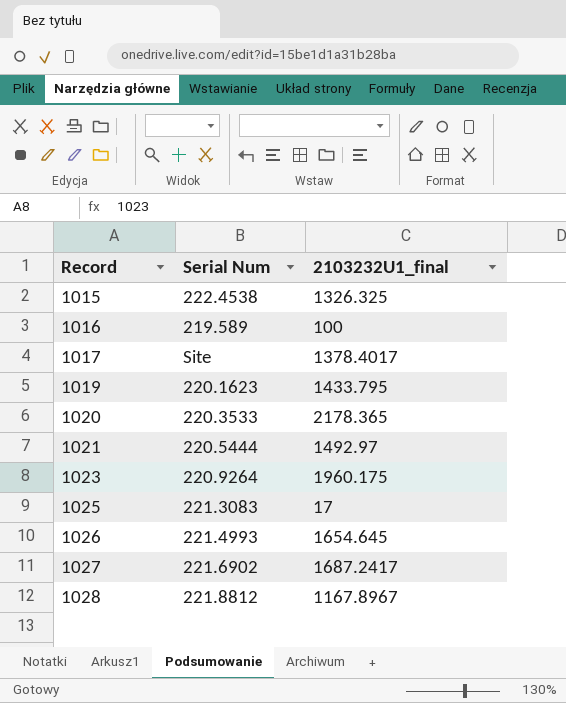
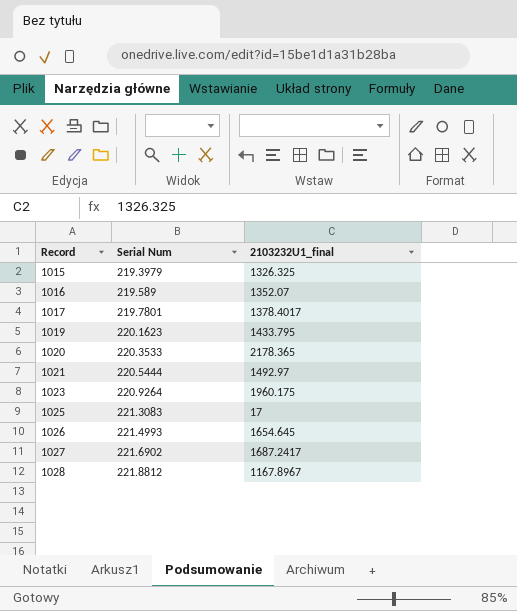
1015 | Serial Num: 222.4538 -> 219.3979
1016 | 2103232U1_final: 100 -> 1352.07
1017 | Serial Num: Site -> 219.7801

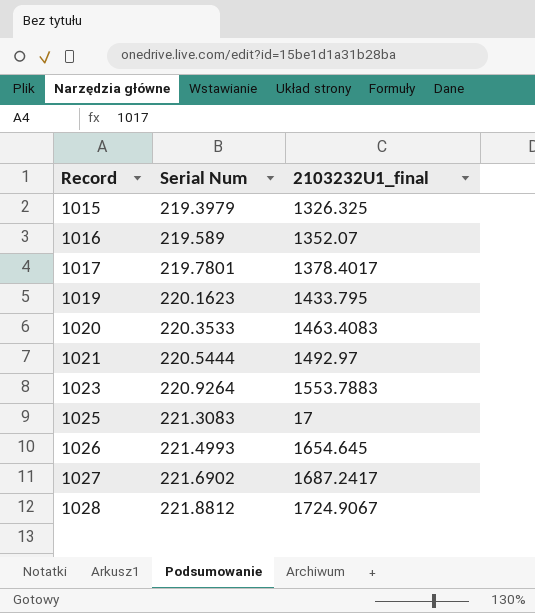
1020 | 2103232U1_final: 2178.365 -> 1463.4083
1023 | 2103232U1_final: 1960.175 -> 1553.7883
1028 | 2103232U1_final: 1167.8967 -> 1724.9067

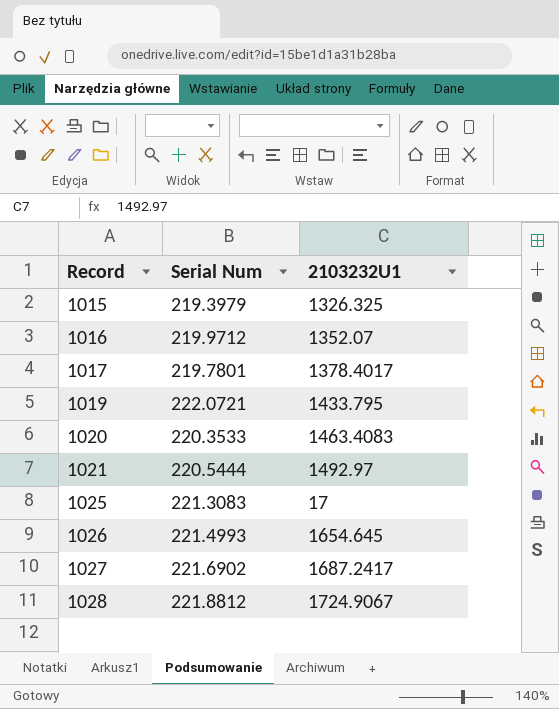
column name: 2103232U1_final -> 2103232U1
row 1023: 220.9264 | 1553.7883 -> none
1016 | Serial Num: 219.589 -> 219.9712
1019 | Serial Num: 220.1623 -> 222.0721

